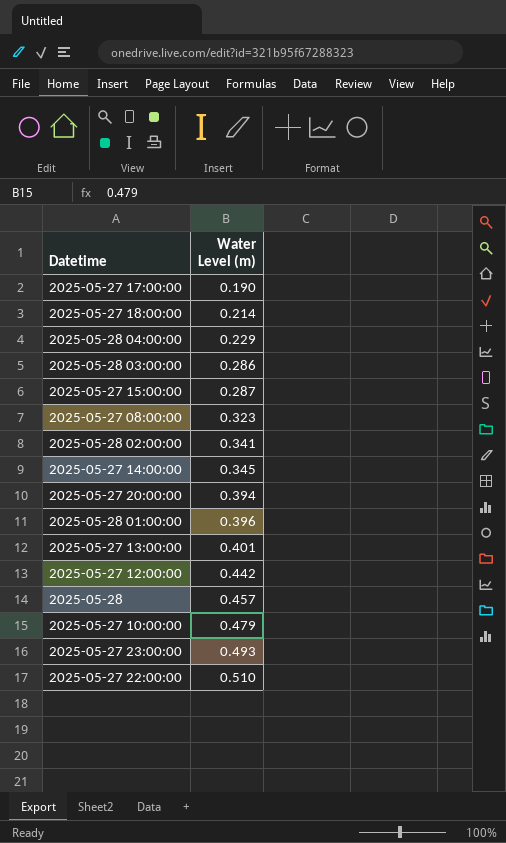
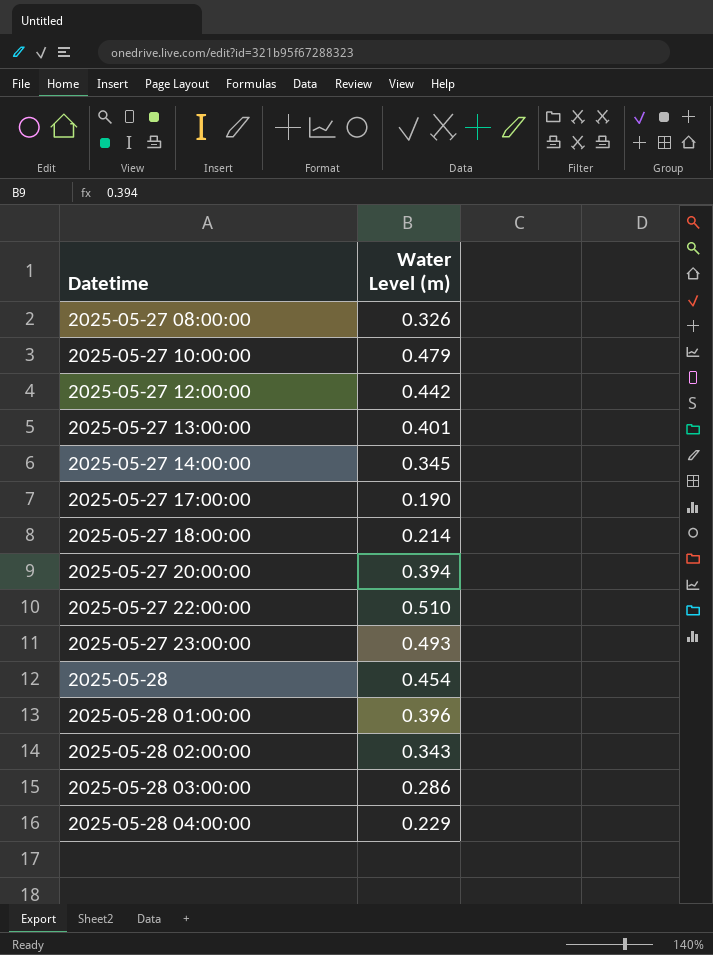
row order: Water Level (m) ascending -> Datetime ascending
row 2025-05-27 15:00:00: 0.287 -> none
2025-05-27 08:00:00 | Water Level (m): 0.323 -> 0.326
2025-05-28 | Water Level (m): 0.457 -> 0.454
2025-05-28 02:00:00 | Water Level (m): 0.341 -> 0.343

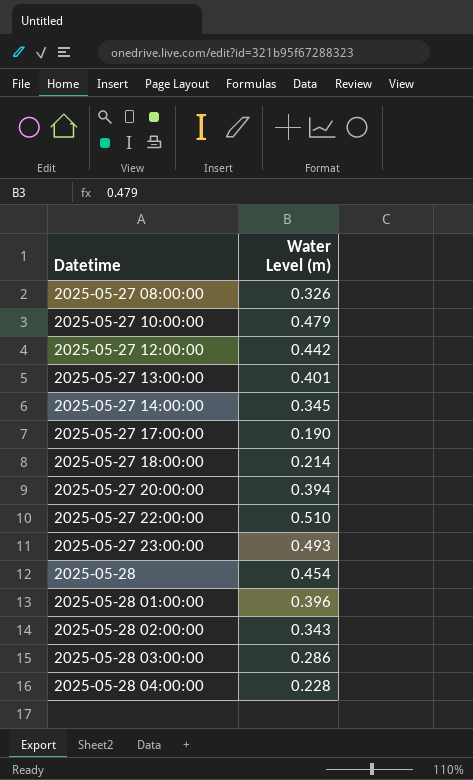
2025-05-28 04:00:00 | Water Level (m): 0.229 -> 0.228

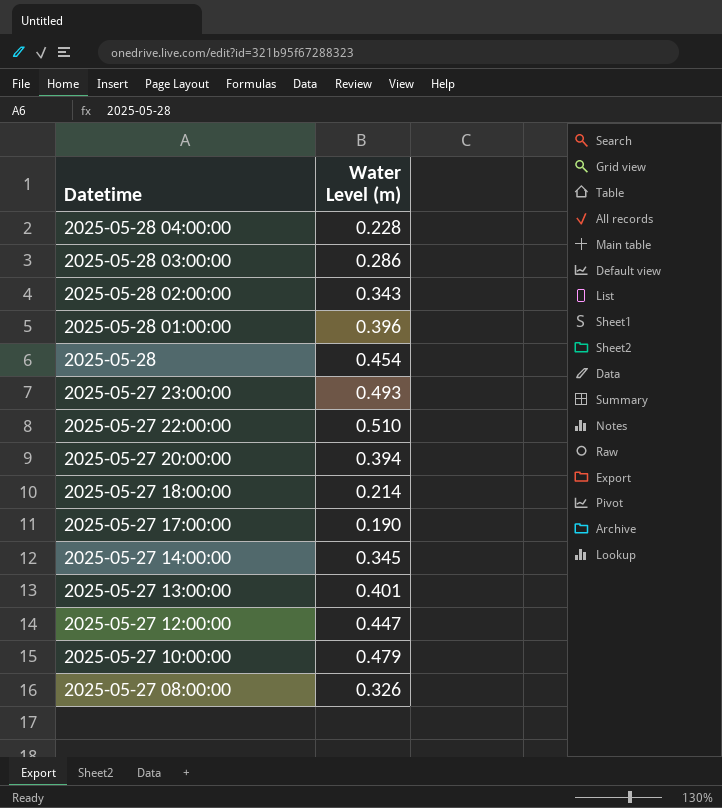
row order: Datetime ascending -> Datetime descending
2025-05-27 12:00:00 | Water Level (m): 0.442 -> 0.447

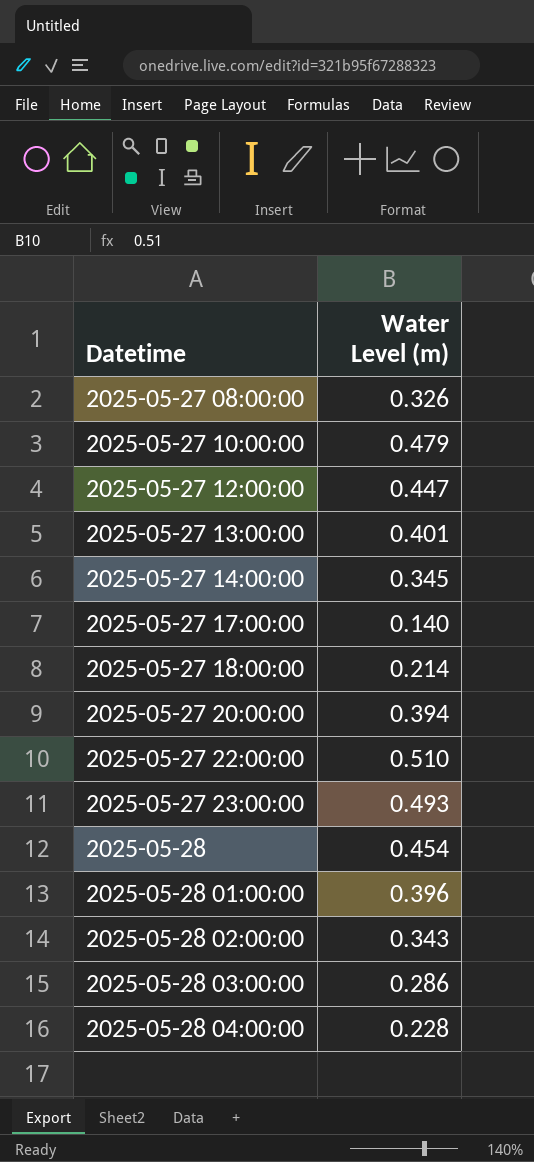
row order: Datetime descending -> Datetime ascending
2025-05-27 17:00:00 | Water Level (m): 0.190 -> 0.140

